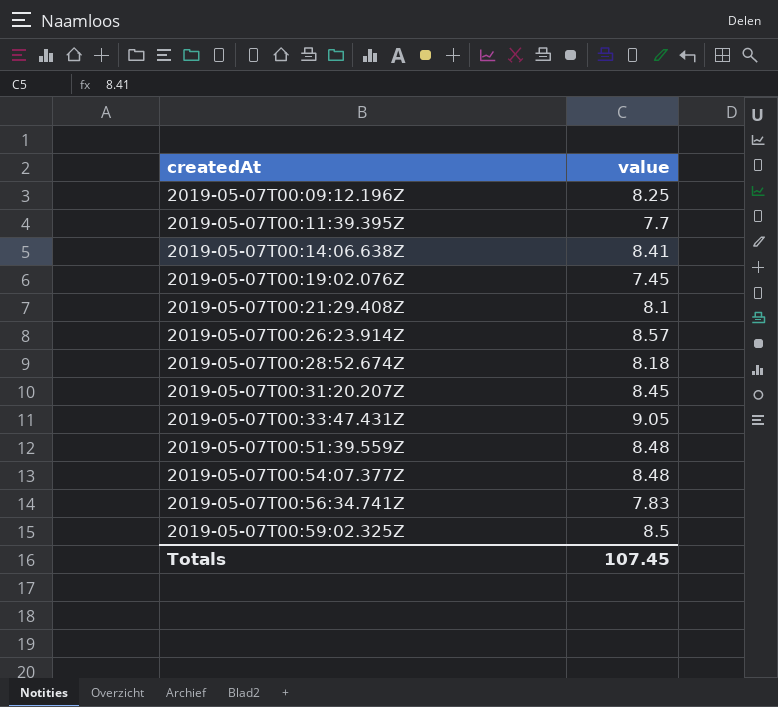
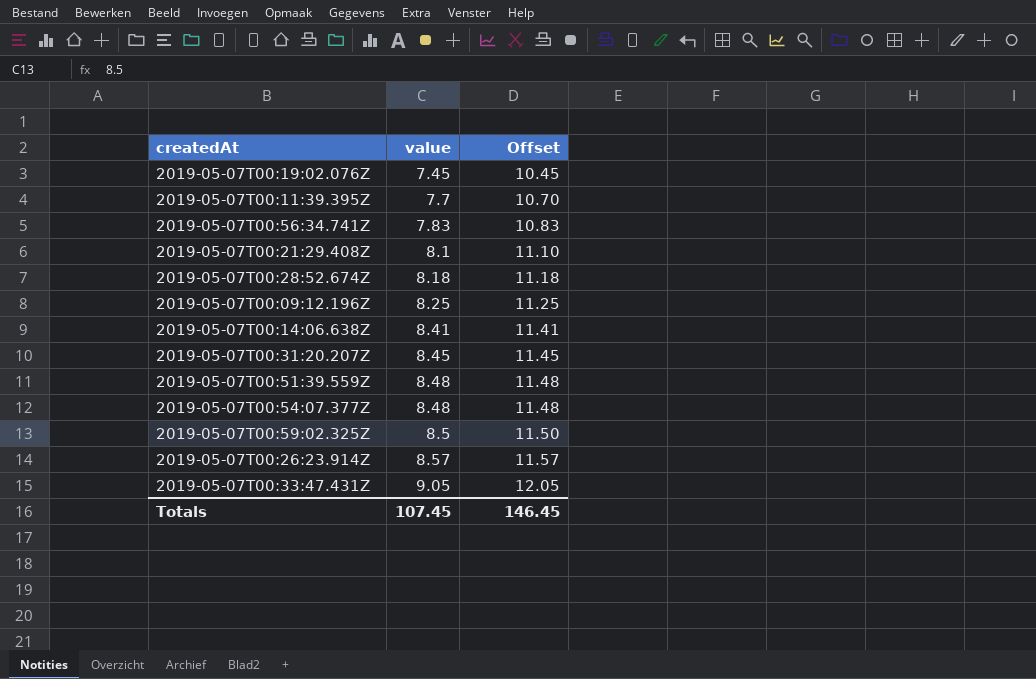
row order: createdAt ascending -> value ascending
column Offset | formula: none -> [value] + 3

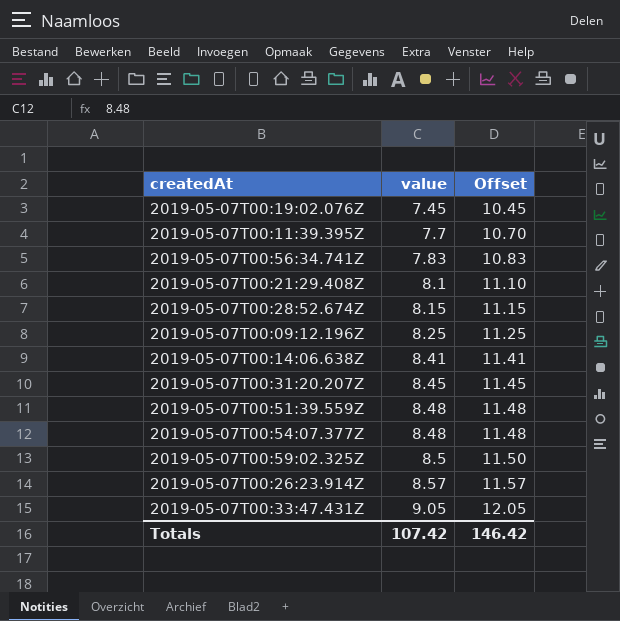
2019-05-07T00:28:52.674Z | value: 8.18 -> 8.15
2019-05-07T00:28:52.674Z | Offset: 11.18 -> 11.15
Totals | value: 107.45 -> 107.42
Totals | Offset: 146.45 -> 146.42

